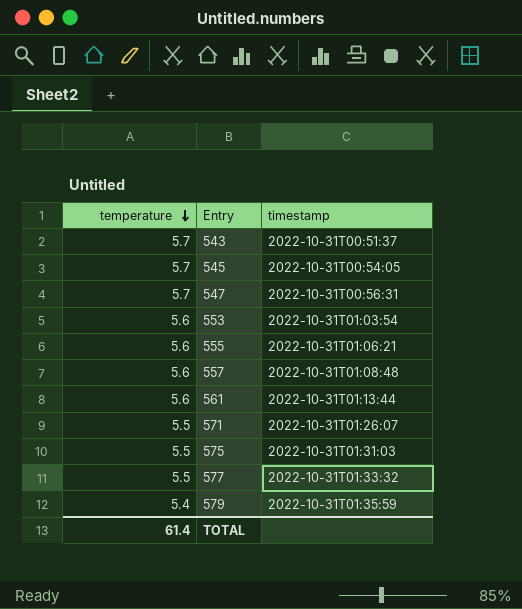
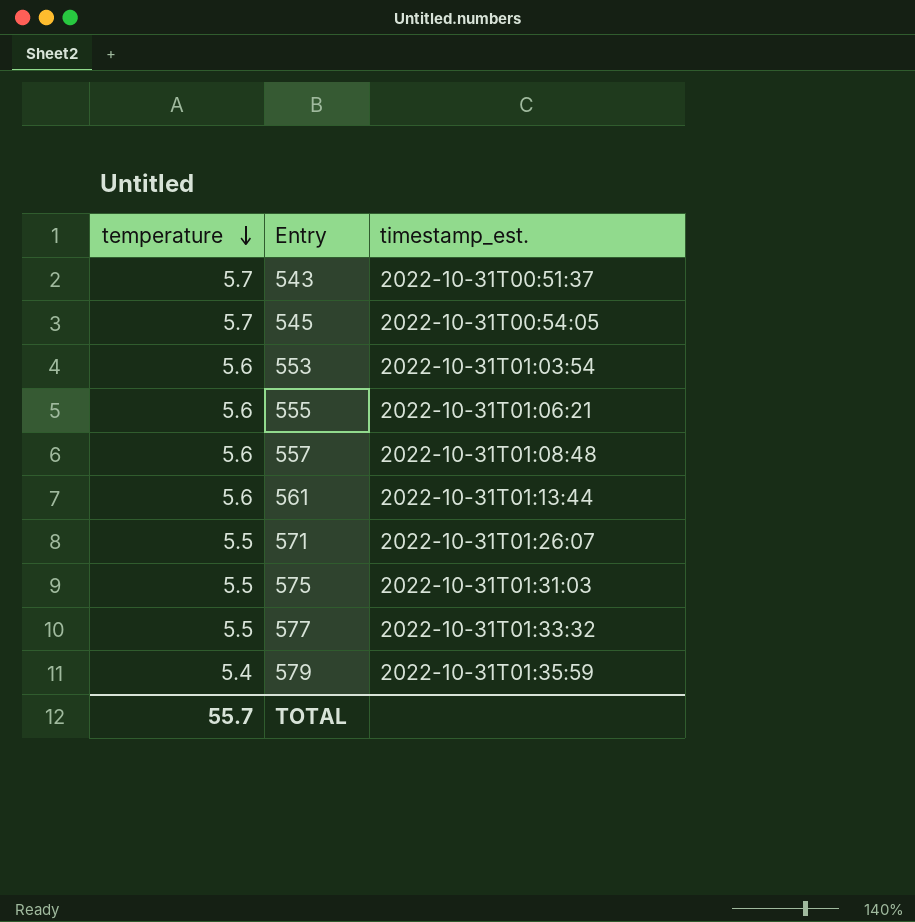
column name: timestamp -> timestamp_est.
row 547: 5.7 | 2022-10-31T00:56:31 -> none
TOTAL | temperature: 61.4 -> 55.7

